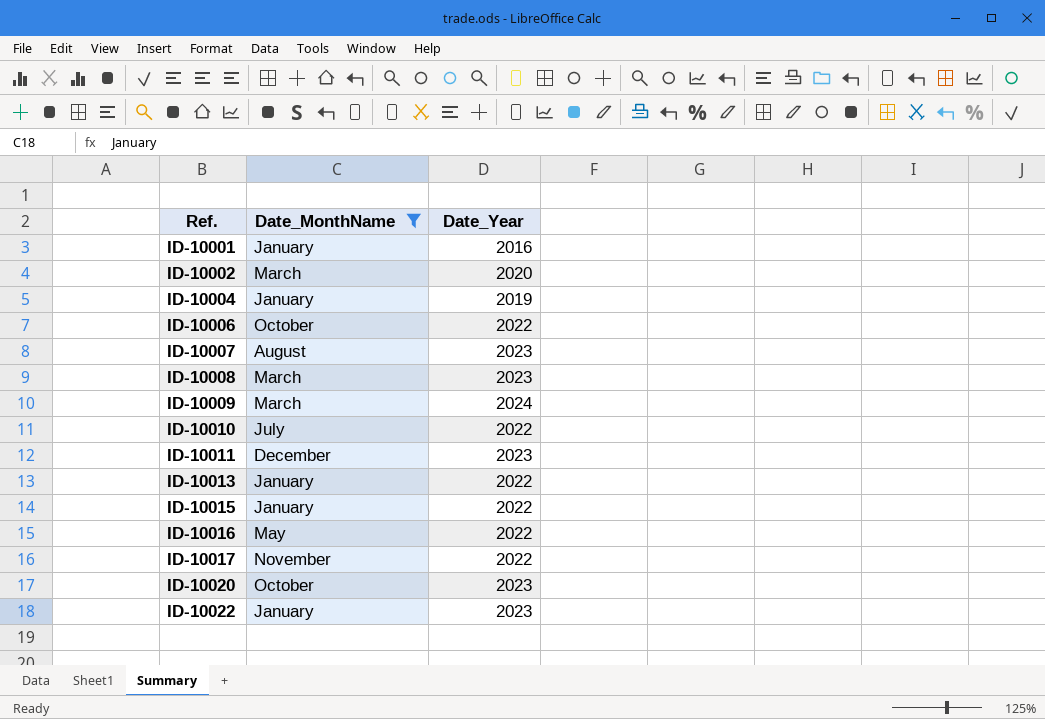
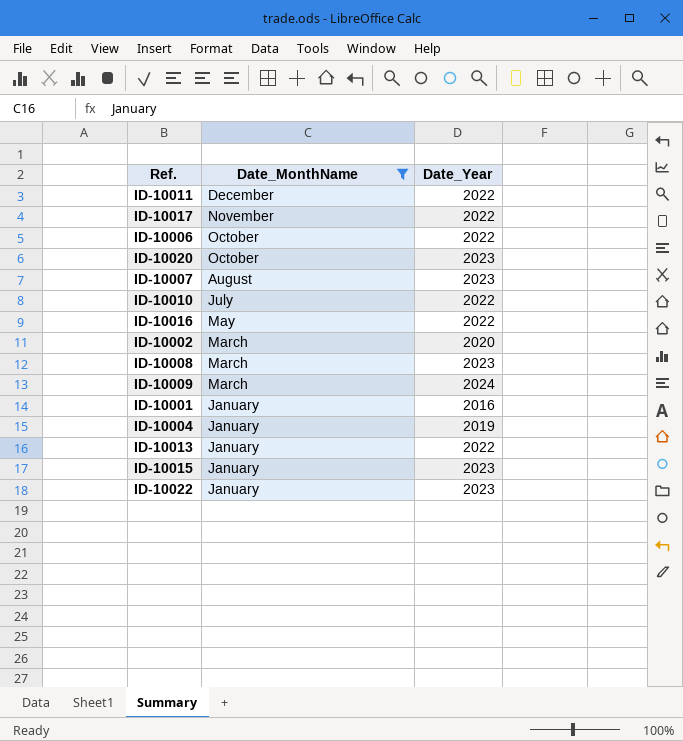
row order: Ref. ascending -> Date_MonthName descending
ID-10011 | Date_Year: 2023 -> 2022
ID-10015 | Date_Year: 2022 -> 2023

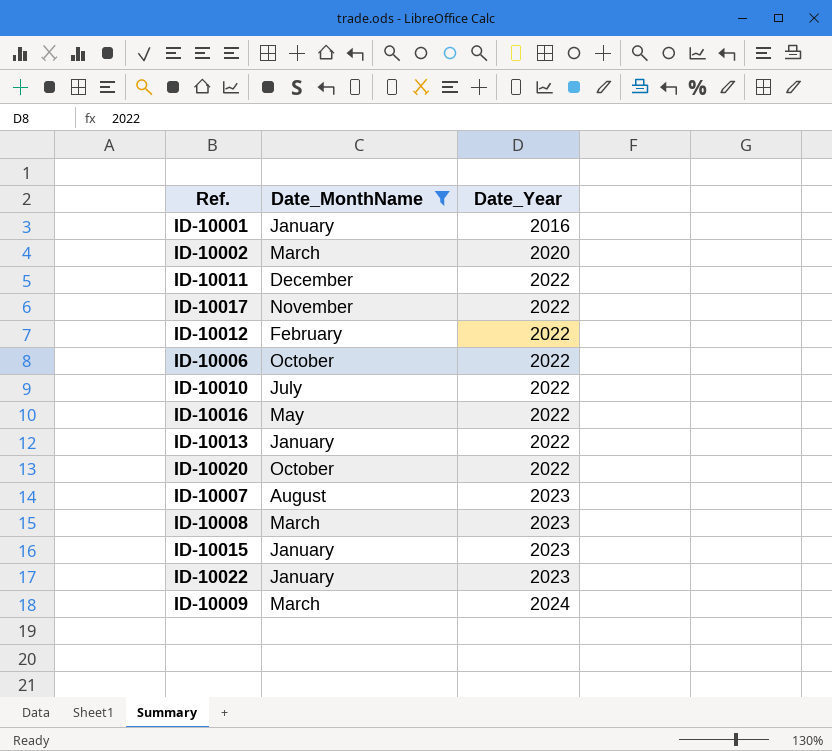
row order: Date_MonthName descending -> Date_Year ascending
row ID-10004: January | 2019 -> none
row ID-10012: none -> February | 2022
ID-10020 | Date_Year: 2023 -> 2022

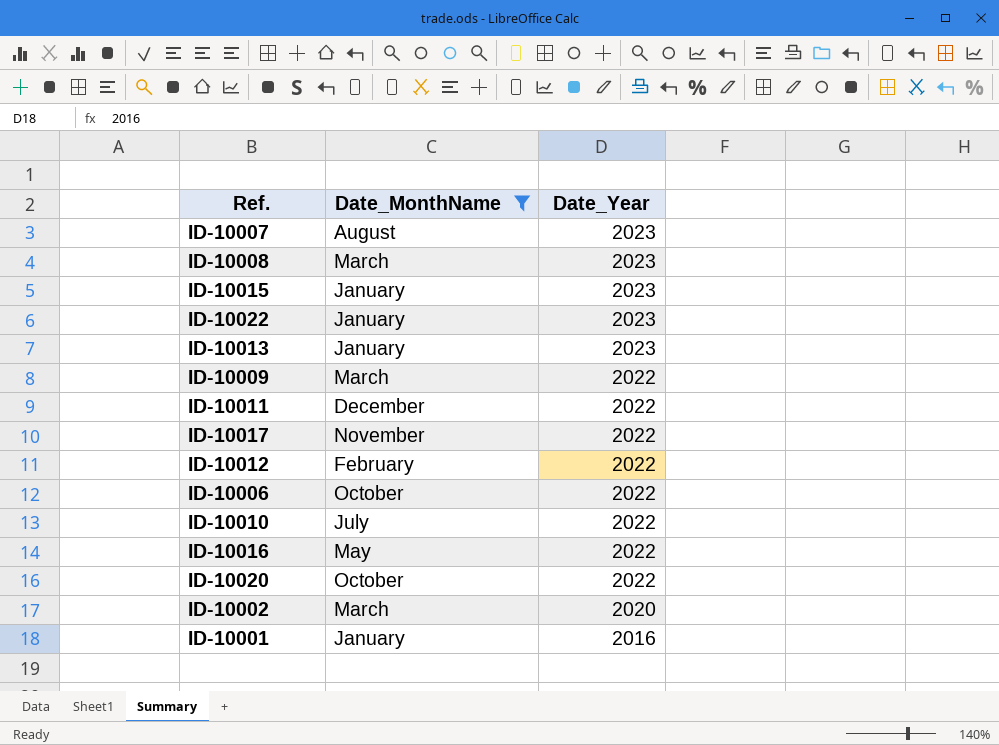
row order: Date_Year ascending -> Date_Year descending
ID-10013 | Date_Year: 2022 -> 2023
ID-10009 | Date_Year: 2024 -> 2022

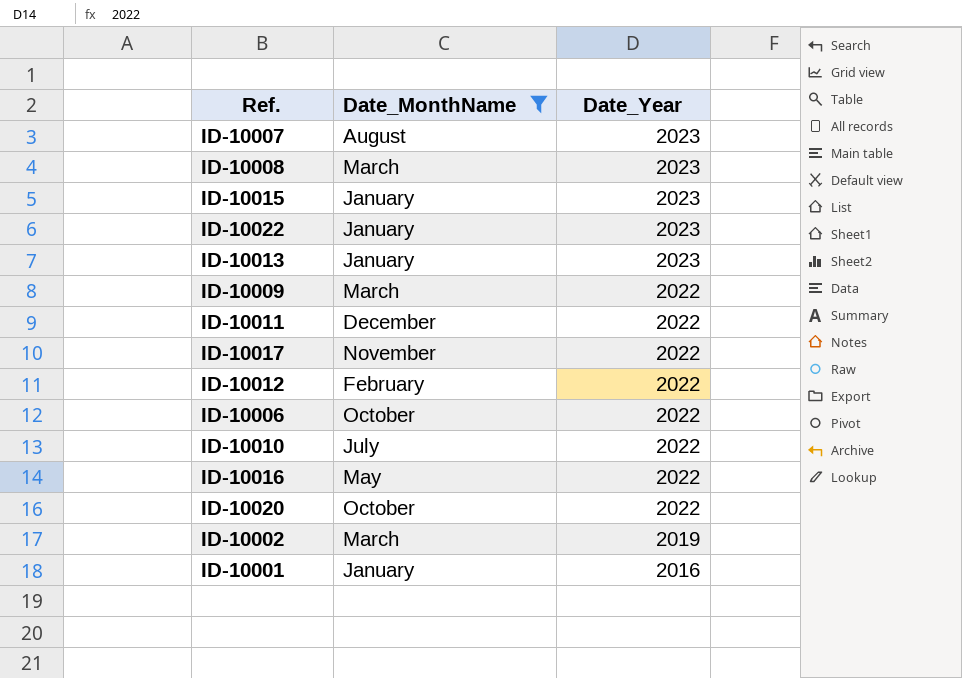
ID-10002 | Date_Year: 2020 -> 2019

